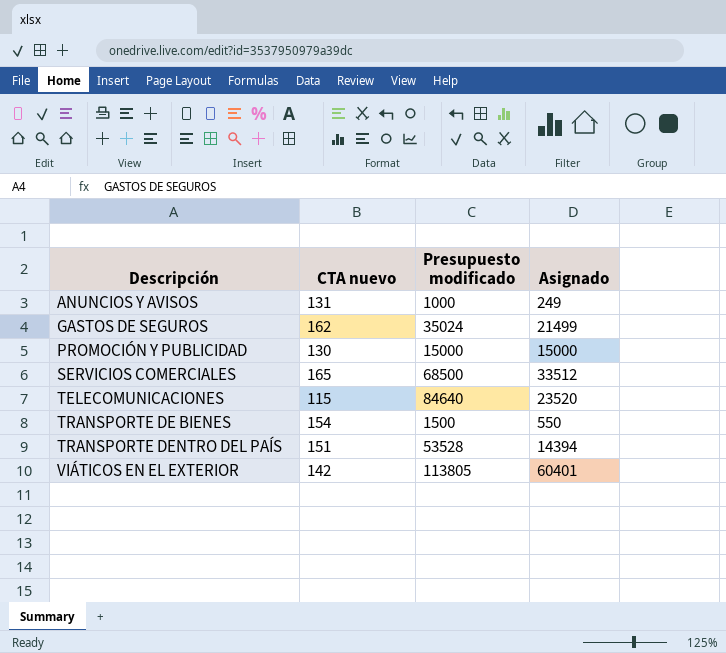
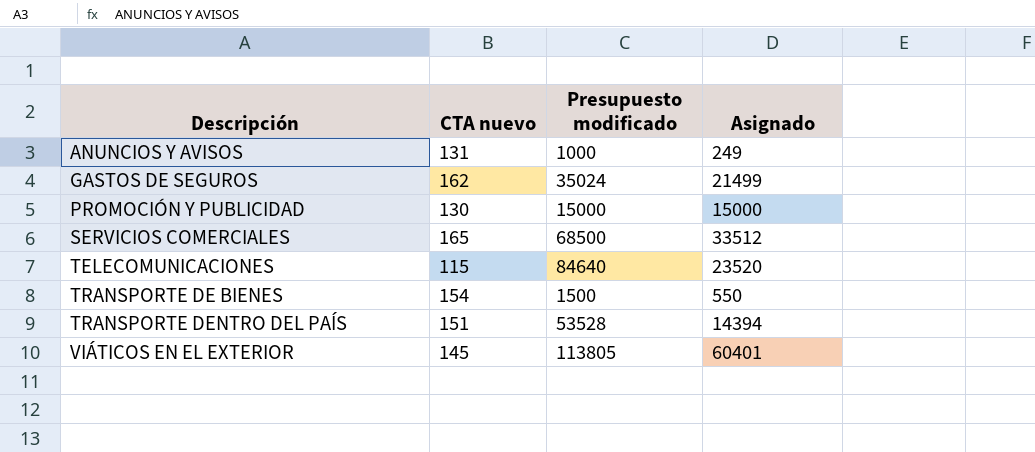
VIÁTICOS EN EL EXTERIOR | CTA nuevo: 142 -> 145

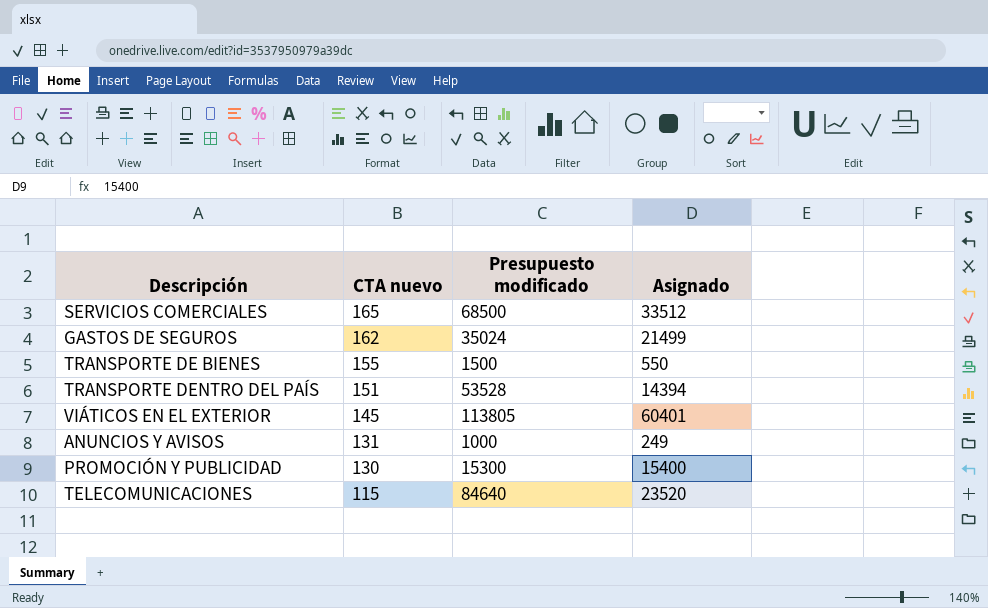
row order: Descripción ascending -> CTA nuevo descending
TRANSPORTE DE BIENES | CTA nuevo: 154 -> 155
PROMOCIÓN Y PUBLICIDAD | Presupuesto modificado: 15000 -> 15300
PROMOCIÓN Y PUBLICIDAD | Asignado: 15000 -> 15400

